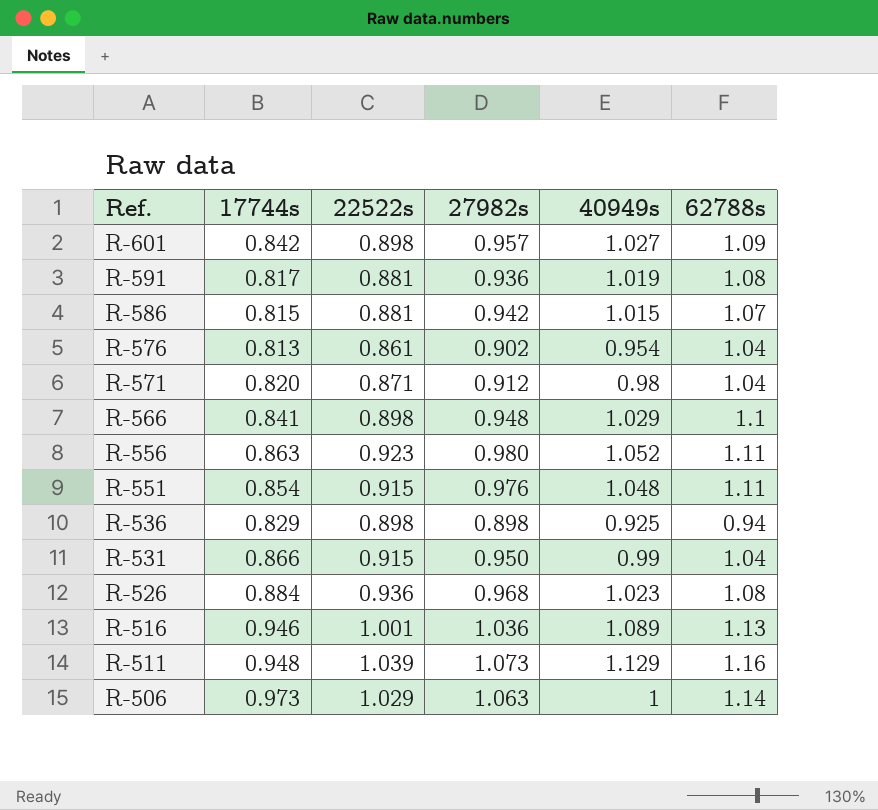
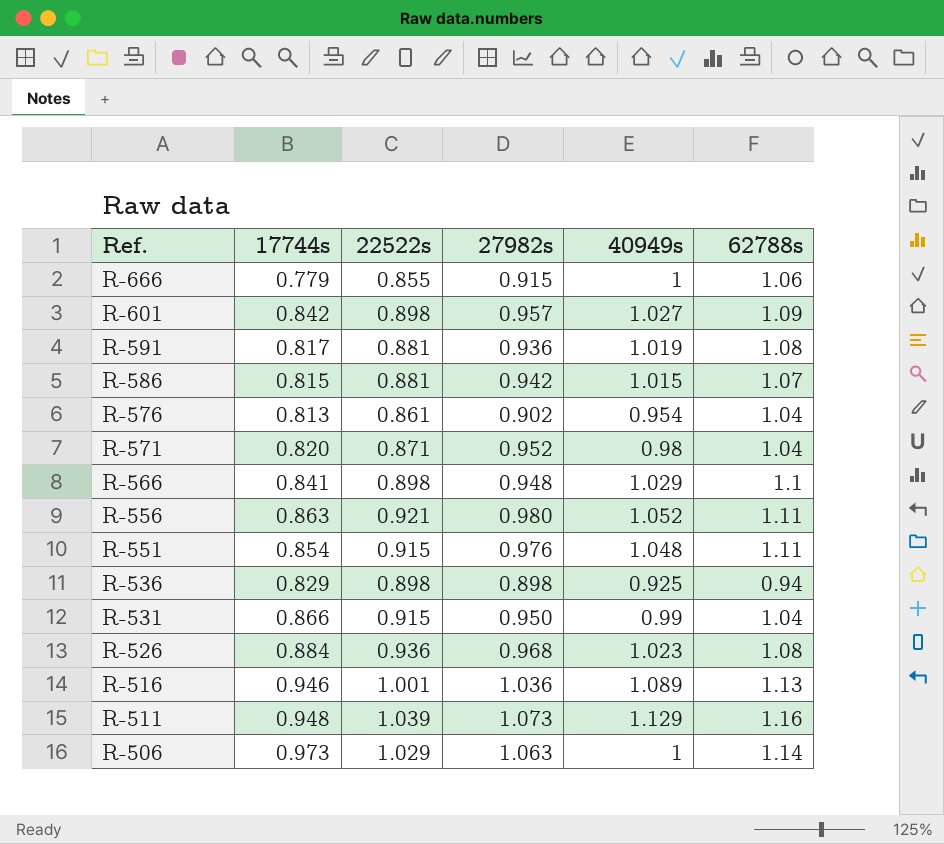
row R-666: none -> 0.779 | 0.855 | 0.915 | 1 | 1.06
R-571 | 27982s: 0.912 -> 0.952
R-556 | 22522s: 0.923 -> 0.921

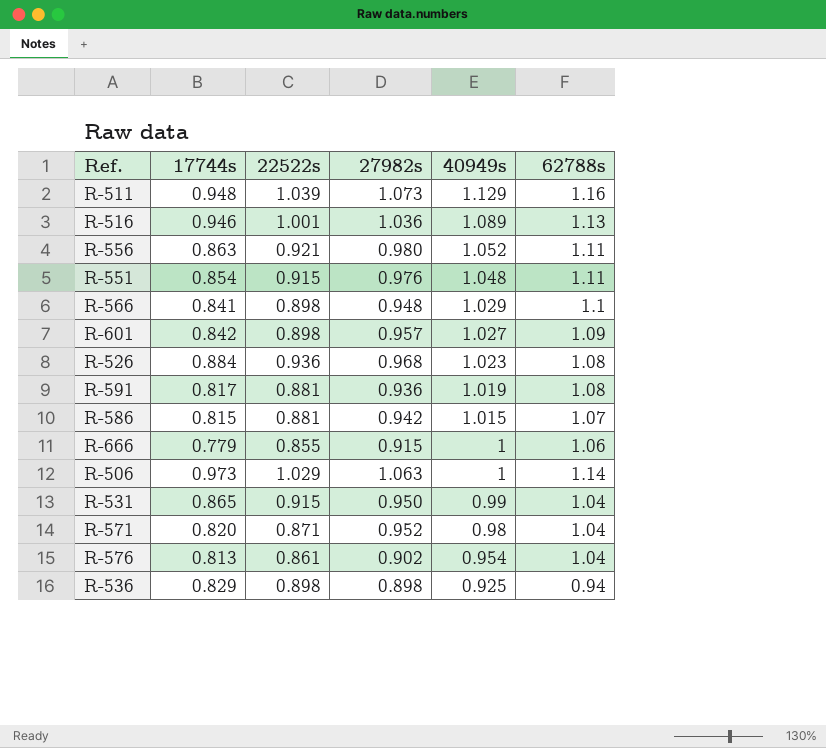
row order: Ref. descending -> 40949s descending
R-531 | 17744s: 0.866 -> 0.865

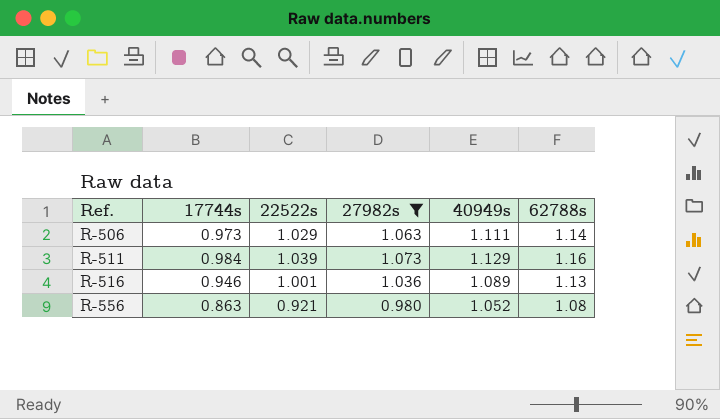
filter: none -> 27982s >= 0.980
row order: 40949s descending -> Ref. ascending
R-506 | 40949s: 1 -> 1.111
R-511 | 17744s: 0.948 -> 0.984
R-556 | 62788s: 1.11 -> 1.08

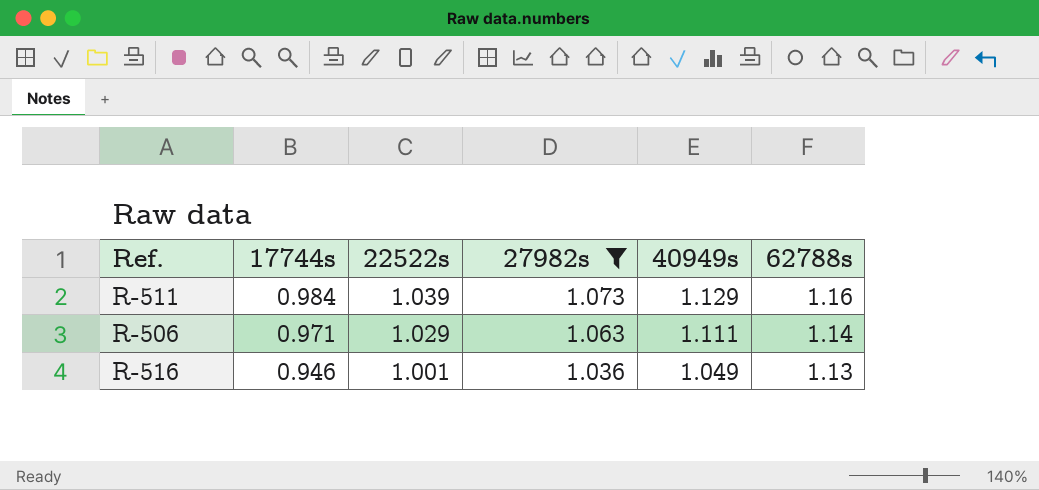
row order: Ref. ascending -> 17744s descending
row R-556: 0.863 | 0.921 | 0.980 | 1.052 | 1.08 -> none
R-506 | 17744s: 0.973 -> 0.971
R-516 | 40949s: 1.089 -> 1.049

